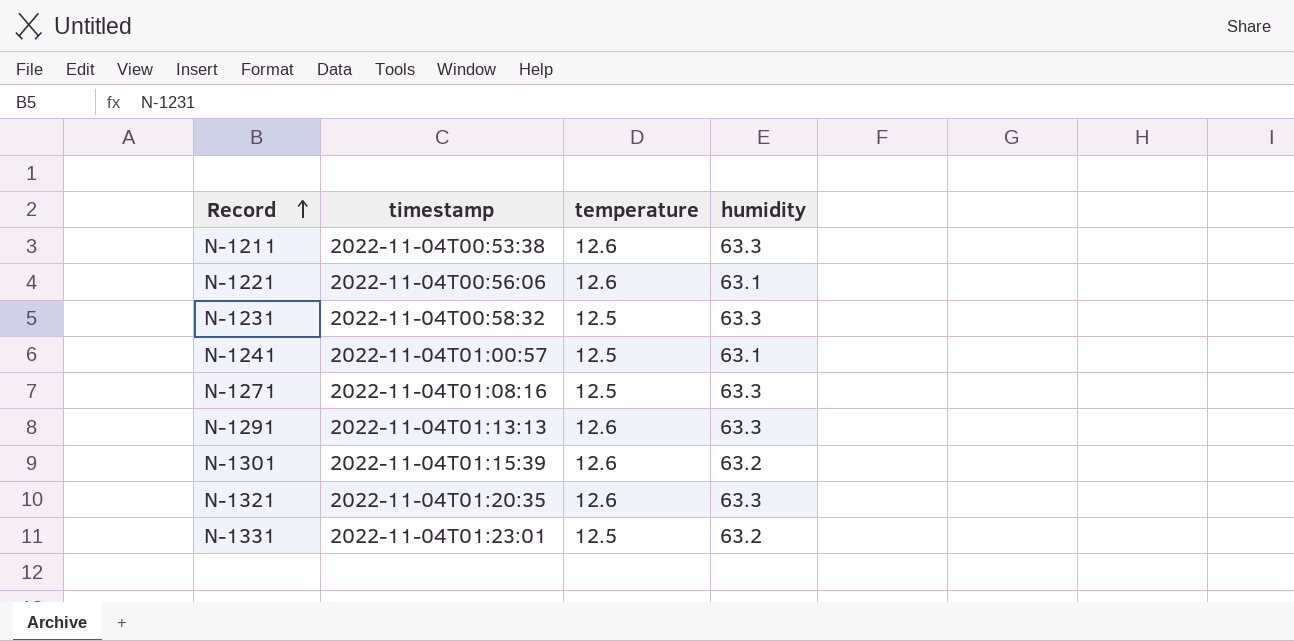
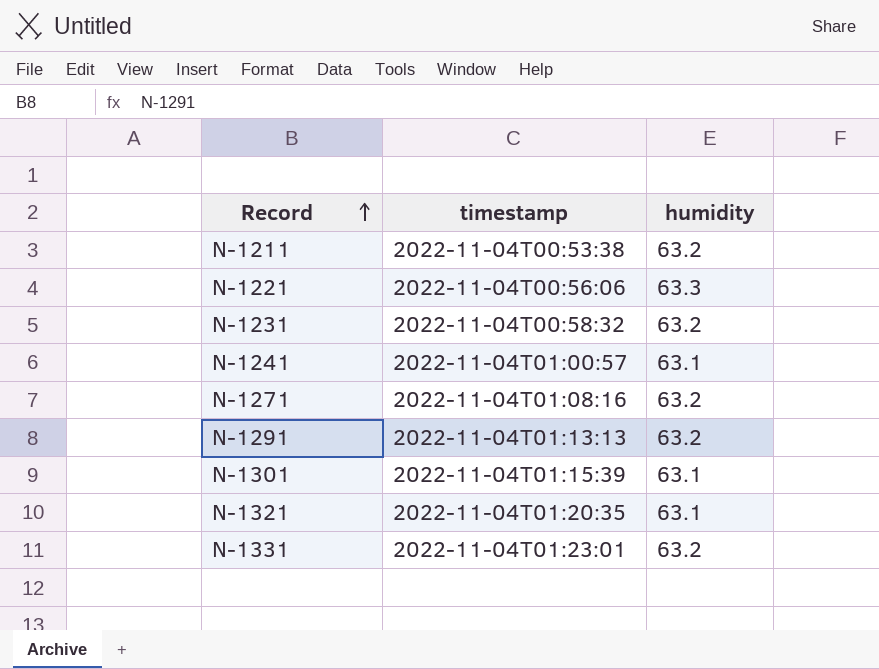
column temperature | position: 3 -> none
N-1211 | humidity: 63.3 -> 63.2
N-1221 | humidity: 63.1 -> 63.3
N-1231 | humidity: 63.3 -> 63.2
N-1271 | humidity: 63.3 -> 63.2
N-1291 | humidity: 63.3 -> 63.2
N-1301 | humidity: 63.2 -> 63.1
N-1321 | humidity: 63.3 -> 63.1

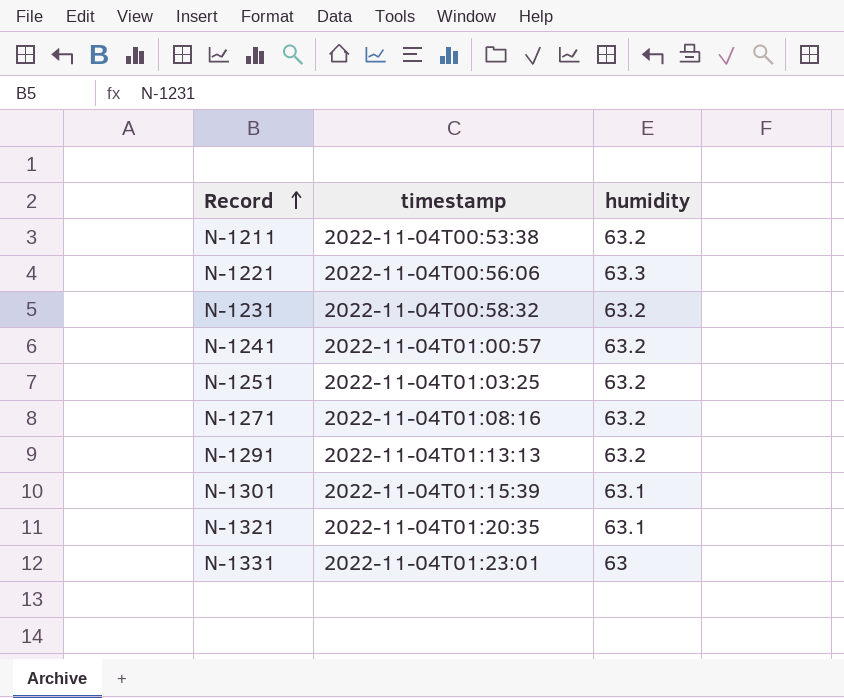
N-1241 | humidity: 63.1 -> 63.2
row N-1251: none -> 2022-11-04T01:03:25 | 63.2
N-1331 | humidity: 63.2 -> 63

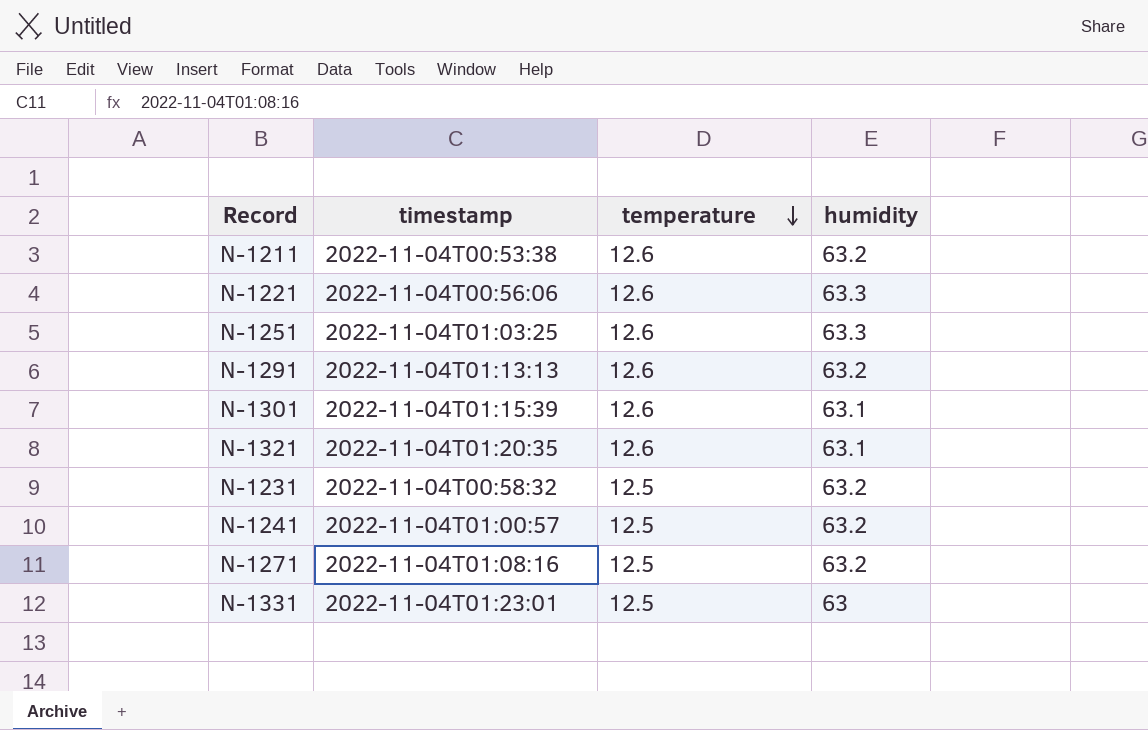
row order: Record ascending -> temperature descending
column temperature | position: none -> 3
N-1251 | humidity: 63.2 -> 63.3

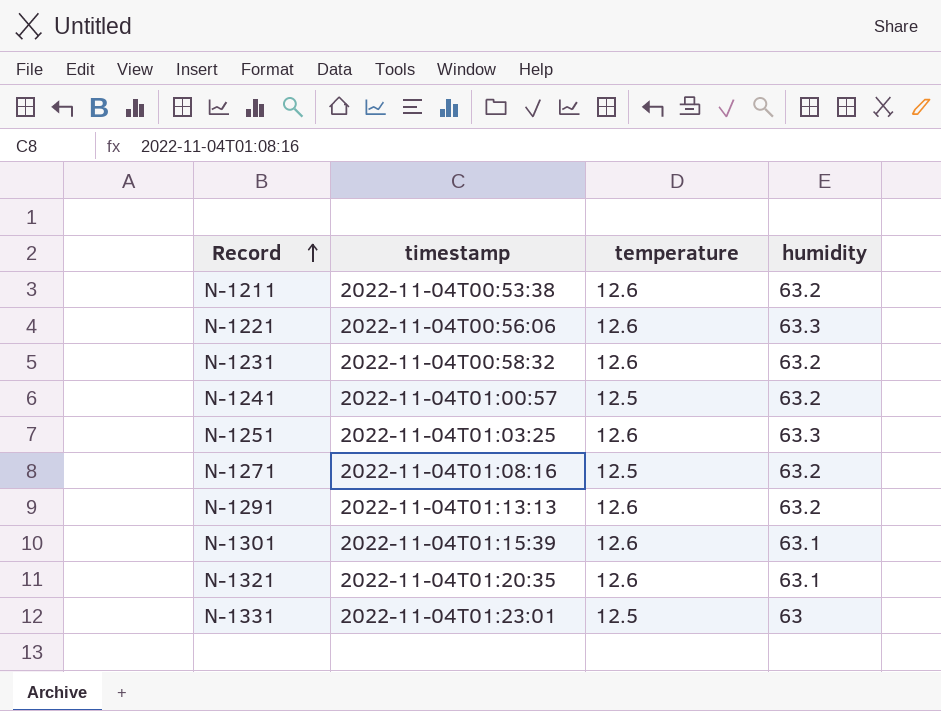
row order: temperature descending -> Record ascending
N-1231 | temperature: 12.5 -> 12.6

